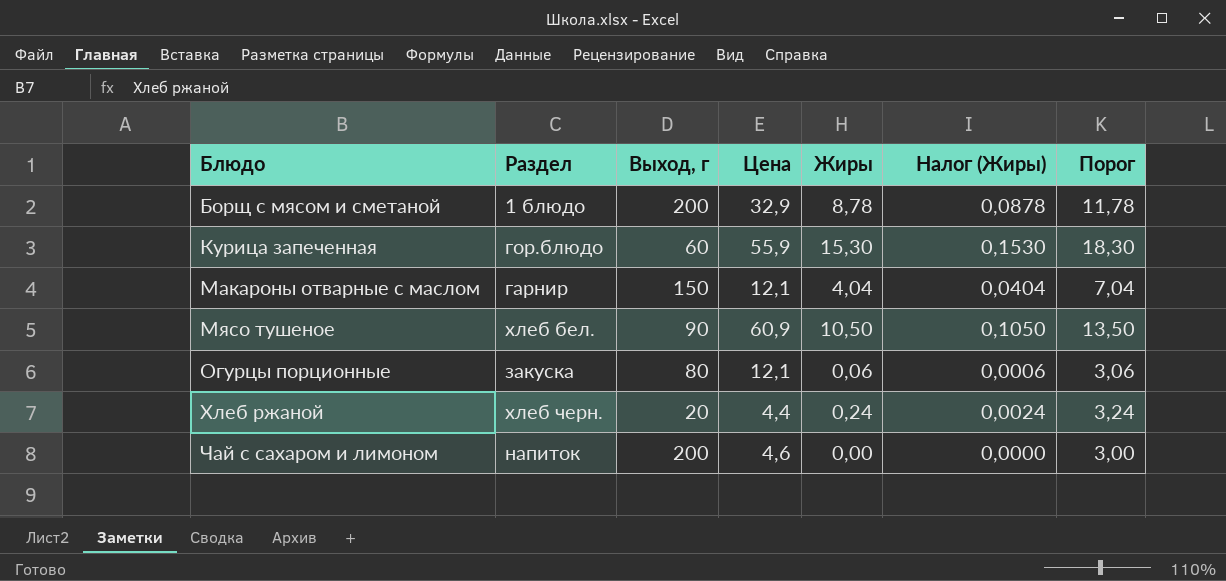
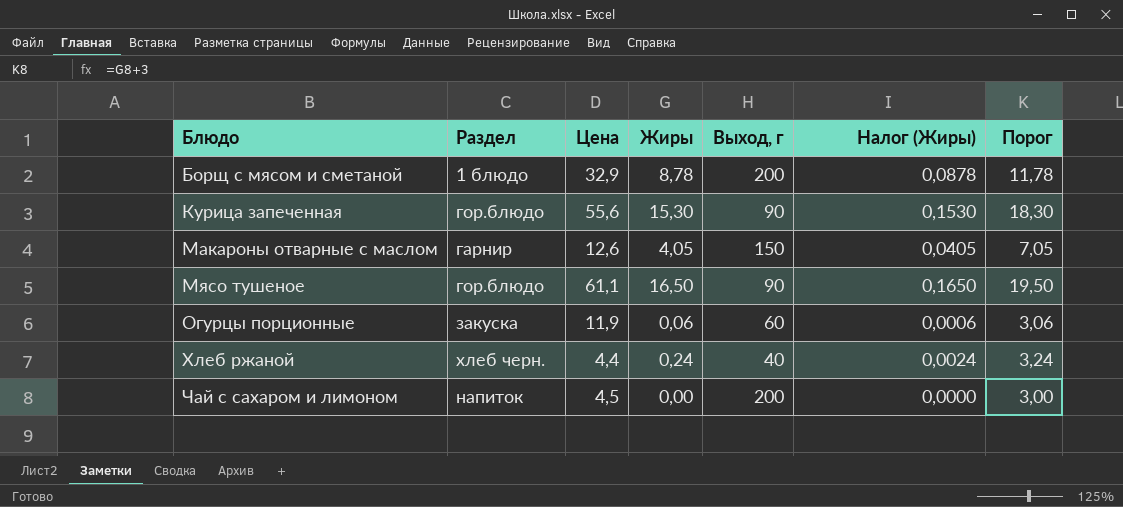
column Выход, г | position: 3 -> 5
Курица запеченная | Цена: 55,9 -> 55,6
Курица запеченная | Выход, г: 60 -> 90
Макароны отварные с маслом | Цена: 12,1 -> 12,6
Макароны отварные с маслом | Жиры: 4,04 -> 4,05
Макароны отварные с маслом | Налог (Жиры): 0,0404 -> 0,0405
Макароны отварные с маслом | Порог: 7,04 -> 7,05
Мясо тушеное | Раздел: хлеб бел. -> гор.блюдо
Мясо тушеное | Цена: 60,9 -> 61,1
Мясо тушеное | Жиры: 10,50 -> 16,50
Мясо тушеное | Налог (Жиры): 0,1050 -> 0,1650
Мясо тушеное | Порог: 13,50 -> 19,50
Огурцы порционные | Цена: 12,1 -> 11,9
Огурцы порционные | Выход, г: 80 -> 60
Хлеб ржаной | Выход, г: 20 -> 40
Чай с сахаром и лимоном | Цена: 4,6 -> 4,5

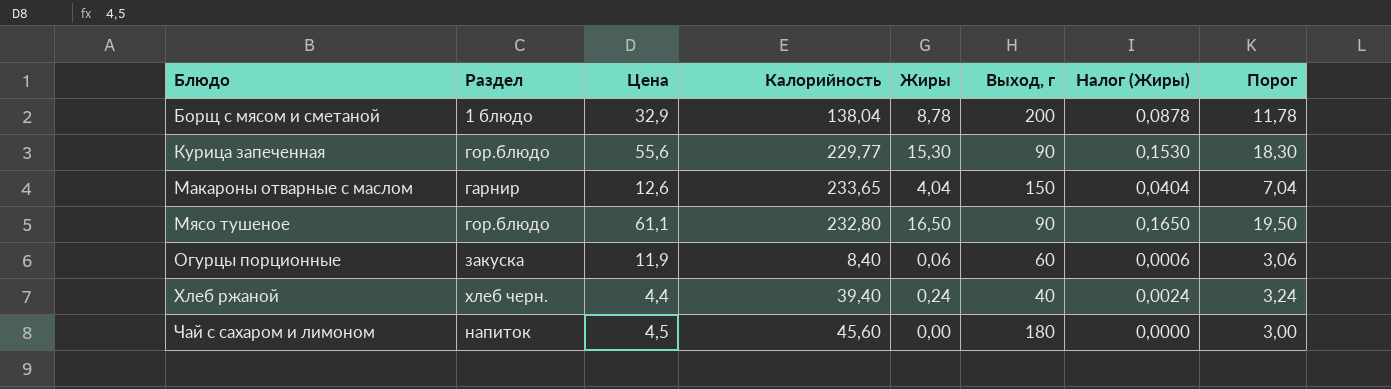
column Калорийность | position: none -> 4
Макароны отварные с маслом | Жиры: 4,05 -> 4,04
Макароны отварные с маслом | Налог (Жиры): 0,0405 -> 0,0404
Макароны отварные с маслом | Порог: 7,05 -> 7,04
Чай с сахаром и лимоном | Выход, г: 200 -> 180

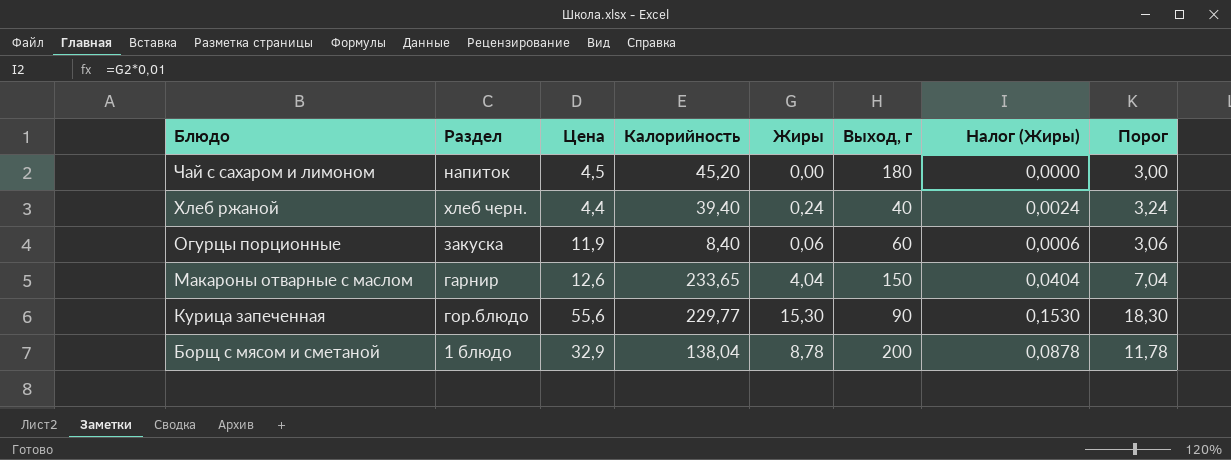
row order: Блюдо ascending -> Блюдо descending
row Мясо тушеное: гор.блюдо | 61,1 | 232,80 | 16,50 | 90 | 0,1650 | 19,50 -> none
Чай с сахаром и лимоном | Калорийность: 45,60 -> 45,20

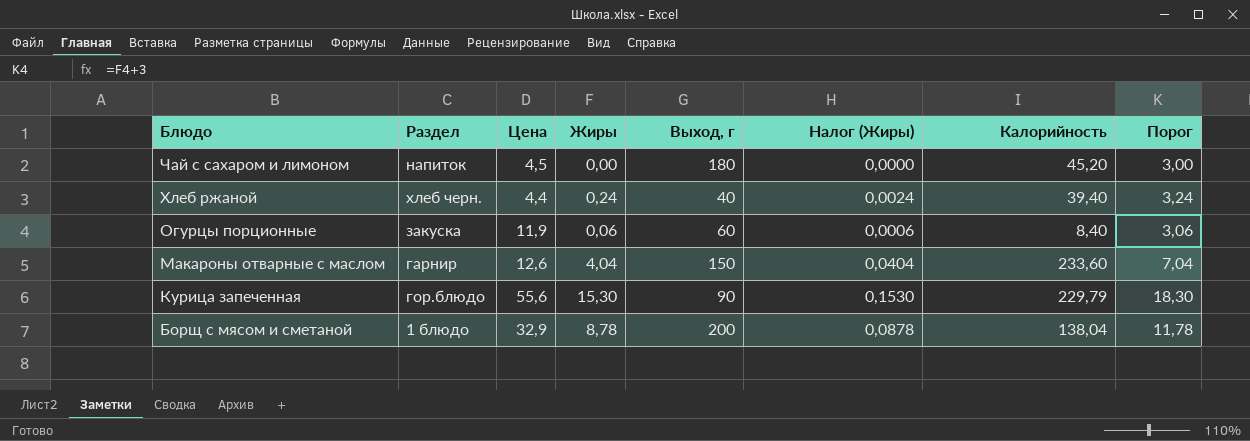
column Калорийность | position: 4 -> 7
Макароны отварные с маслом | Калорийность: 233,65 -> 233,60
Курица запеченная | Калорийность: 229,77 -> 229,79

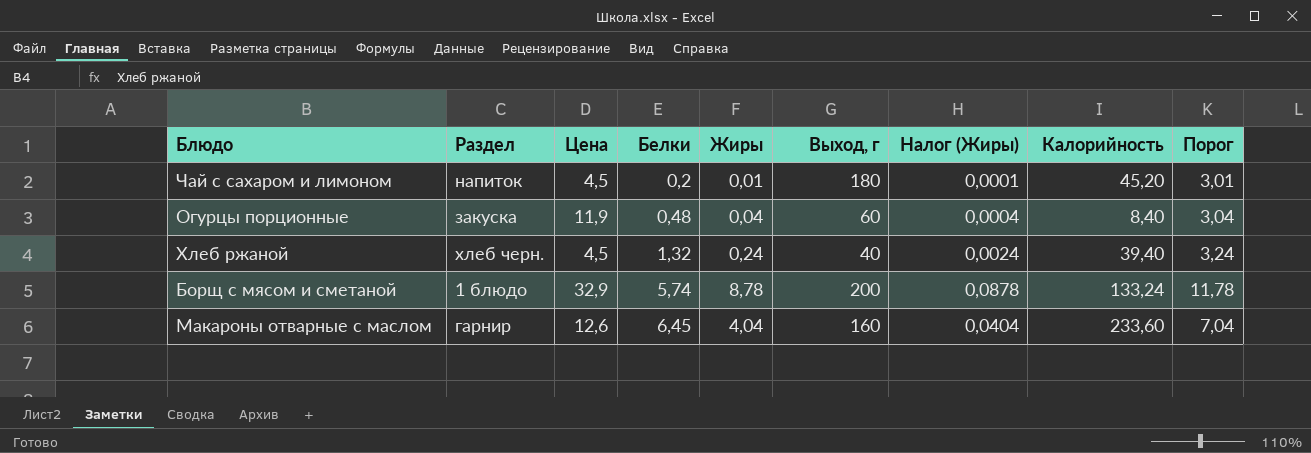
row order: Блюдо descending -> Белки ascending
column Белки | position: none -> 4
row Курица запеченная: гор.блюдо | 55,6 | 15,30 | 90 | 0,1530 | 229,79 | 18,30 -> none
Чай с сахаром и лимоном | Жиры: 0,00 -> 0,01
Чай с сахаром и лимоном | Налог (Жиры): 0,0000 -> 0,0001
Чай с сахаром и лимоном | Порог: 3,00 -> 3,01
Огурцы порционные | Жиры: 0,06 -> 0,04
Огурцы порционные | Налог (Жиры): 0,0006 -> 0,0004
Огурцы порционные | Порог: 3,06 -> 3,04
Хлеб ржаной | Цена: 4,4 -> 4,5
Борщ с мясом и сметаной | Калорийность: 138,04 -> 133,24
Макароны отварные с маслом | Выход, г: 150 -> 160

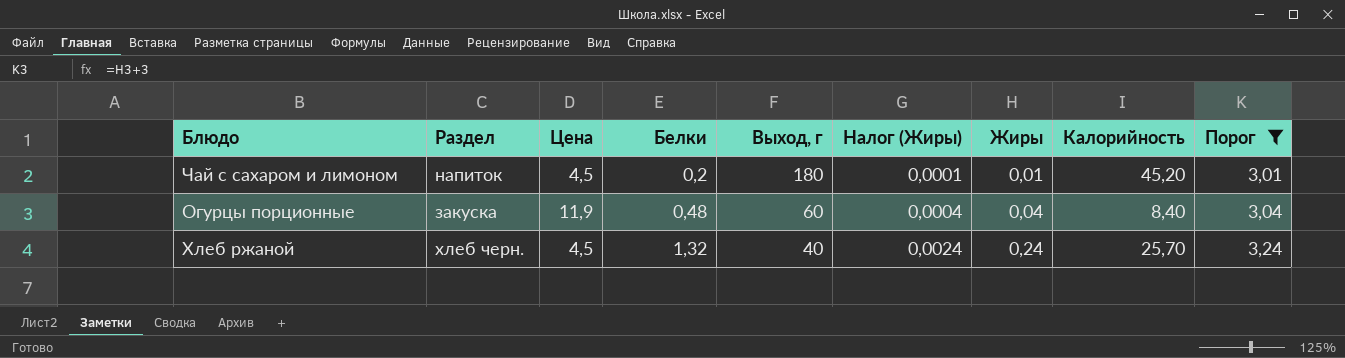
filter: none -> Порог <= 3,24
column Жиры | position: 5 -> 7
Хлеб ржаной | Калорийность: 39,40 -> 25,70

